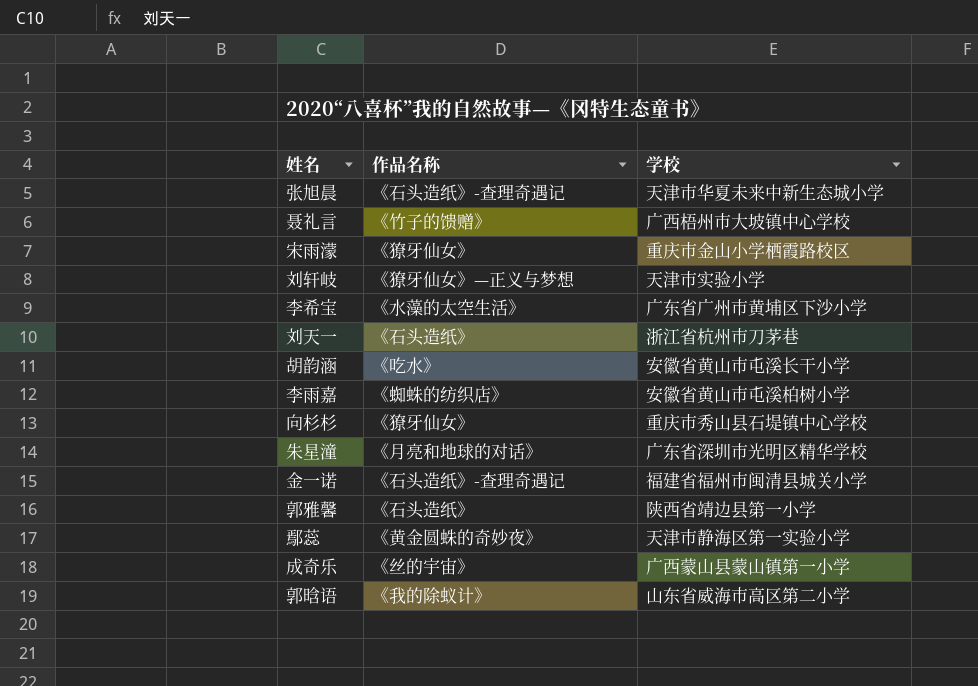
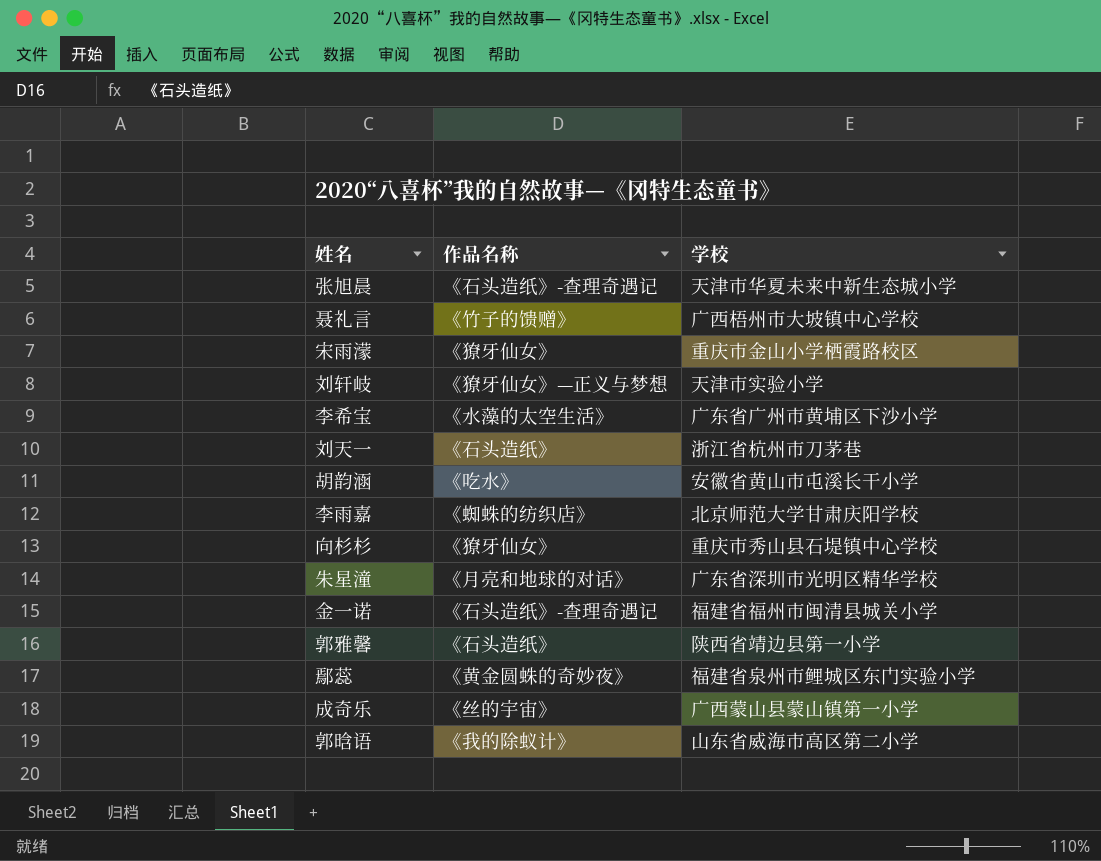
李雨嘉 | 学校: 安徽省黄山市屯溪柏树小学 -> 北京师范大学甘肃庆阳学校
鄢蕊 | 学校: 天津市静海区第一实验小学 -> 福建省泉州市鲤城区东门实验小学

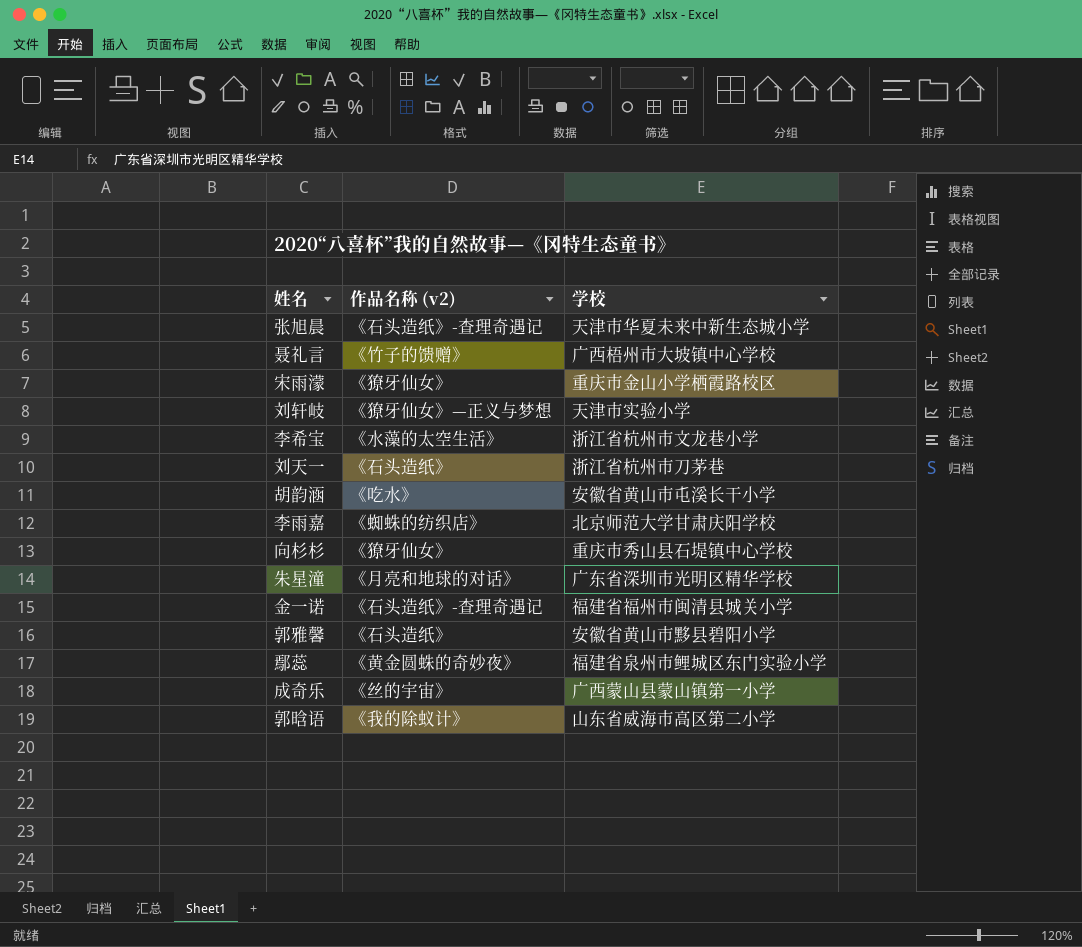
column name: 作品名称 -> 作品名称 (v2)
李希宝 | 学校: 广东省广州市黄埔区下沙小学 -> 浙江省杭州市文龙巷小学
郭雅馨 | 学校: 陕西省靖边县第一小学 -> 安徽省黄山市黟县碧阳小学

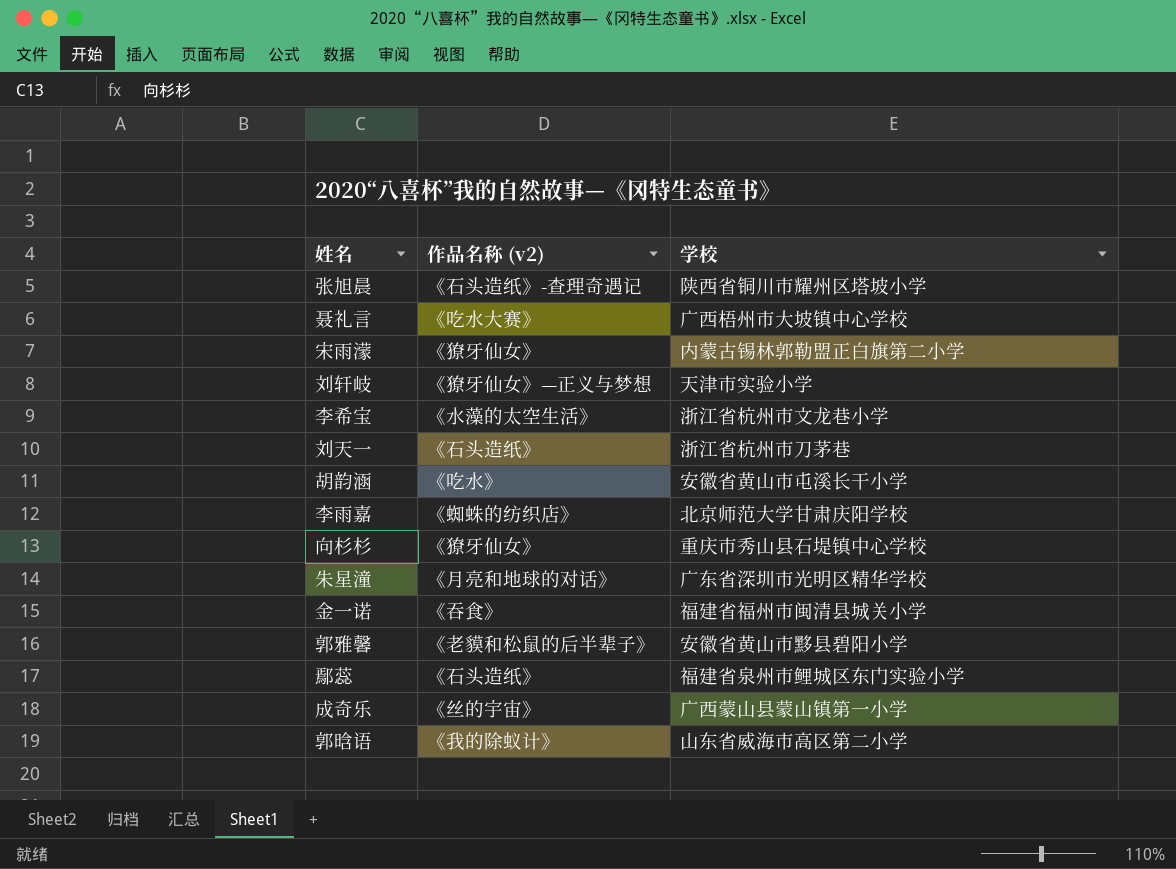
张旭晨 | 学校: 天津市华夏未来中新生态城小学 -> 陕西省铜川市耀州区塔坡小学
聂礼言 | 作品名称 (v2): 《竹子的馈赠》 -> 《吃水大赛》
宋雨濛 | 学校: 重庆市金山小学栖霞路校区 -> 内蒙古锡林郭勒盟正白旗第二小学
金一诺 | 作品名称 (v2): 《石头造纸》-查理奇遇记 -> 《吞食》
郭雅馨 | 作品名称 (v2): 《石头造纸》 -> 《老貘和松鼠的后半辈子》
鄢蕊 | 作品名称 (v2): 《黄金圆蛛的奇妙夜》 -> 《石头造纸》

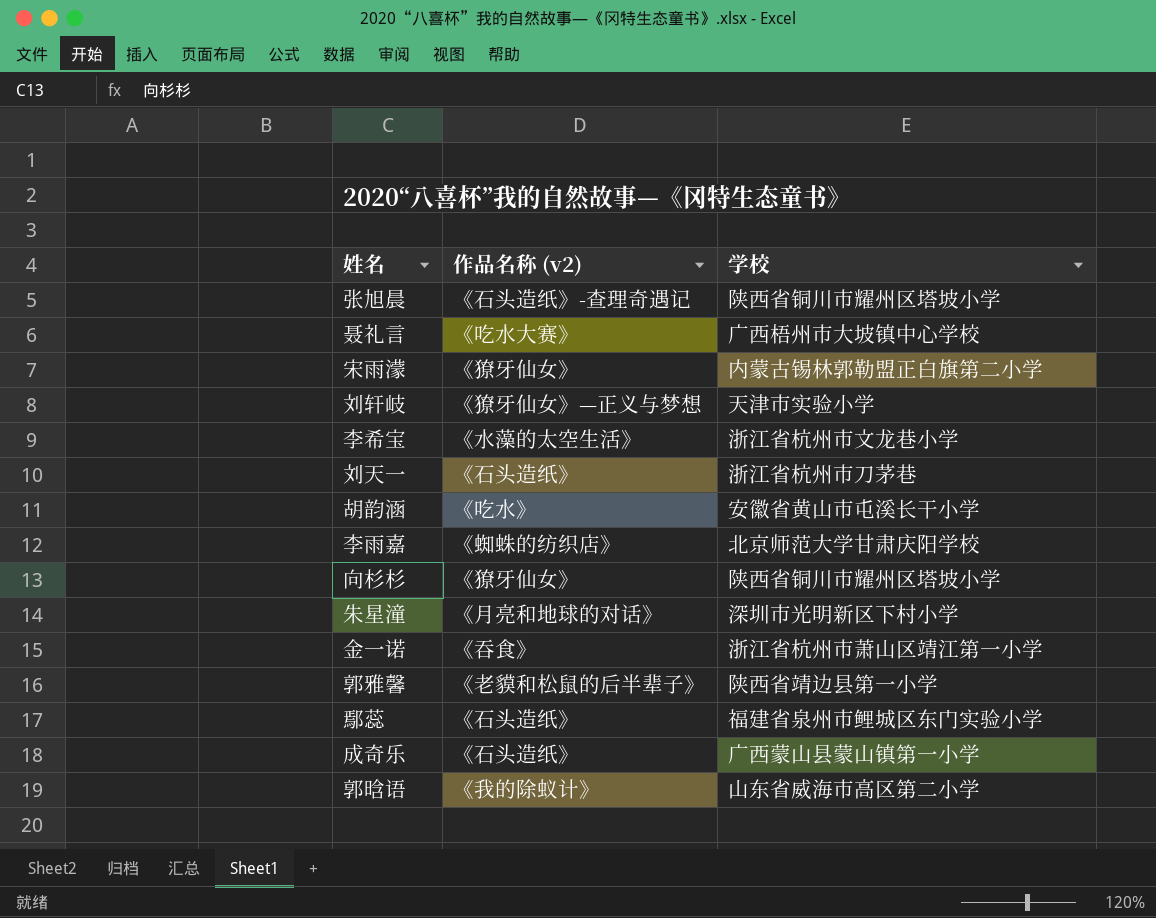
向杉杉 | 学校: 重庆市秀山县石堤镇中心学校 -> 陕西省铜川市耀州区塔坡小学
朱星潼 | 学校: 广东省深圳市光明区精华学校 -> 深圳市光明新区下村小学
金一诺 | 学校: 福建省福州市闽清县城关小学 -> 浙江省杭州市萧山区靖江第一小学
郭雅馨 | 学校: 安徽省黄山市黟县碧阳小学 -> 陕西省靖边县第一小学
成奇乐 | 作品名称 (v2): 《丝的宇宙》 -> 《石头造纸》

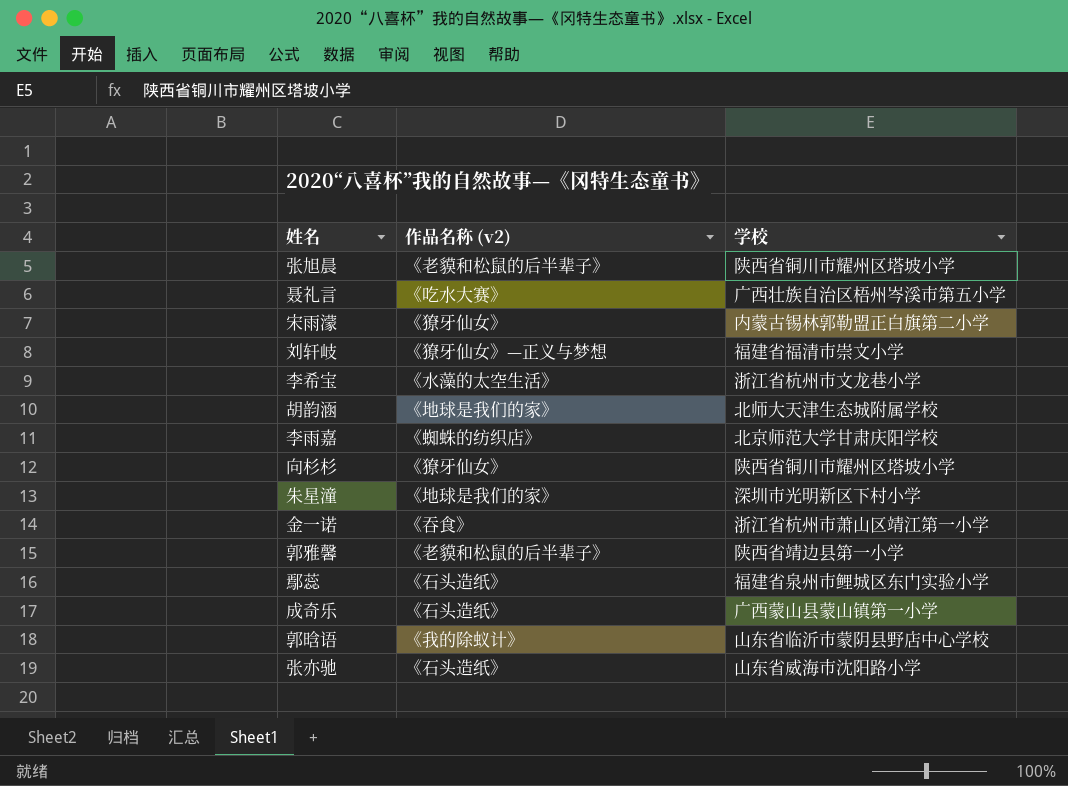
row 刘天一: 《石头造纸》 | 浙江省杭州市刀茅巷 -> none
张旭晨 | 作品名称 (v2): 《石头造纸》-查理奇遇记 -> 《老貘和松鼠的后半辈子》
聂礼言 | 学校: 广西梧州市大坡镇中心学校 -> 广西壮族自治区梧州岑溪市第五小学
刘轩岐 | 学校: 天津市实验小学 -> 福建省福清市崇文小学
胡韵涵 | 作品名称 (v2): 《吃水》 -> 《地球是我们的家》
胡韵涵 | 学校: 安徽省黄山市屯溪长干小学 -> 北师大天津生态城附属学校
朱星潼 | 作品名称 (v2): 《月亮和地球的对话》 -> 《地球是我们的家》
郭晗语 | 学校: 山东省威海市高区第二小学 -> 山东省临沂市蒙阴县野店中心学校
row 张亦驰: none -> 《石头造纸》 | 山东省威海市沈阳路小学

